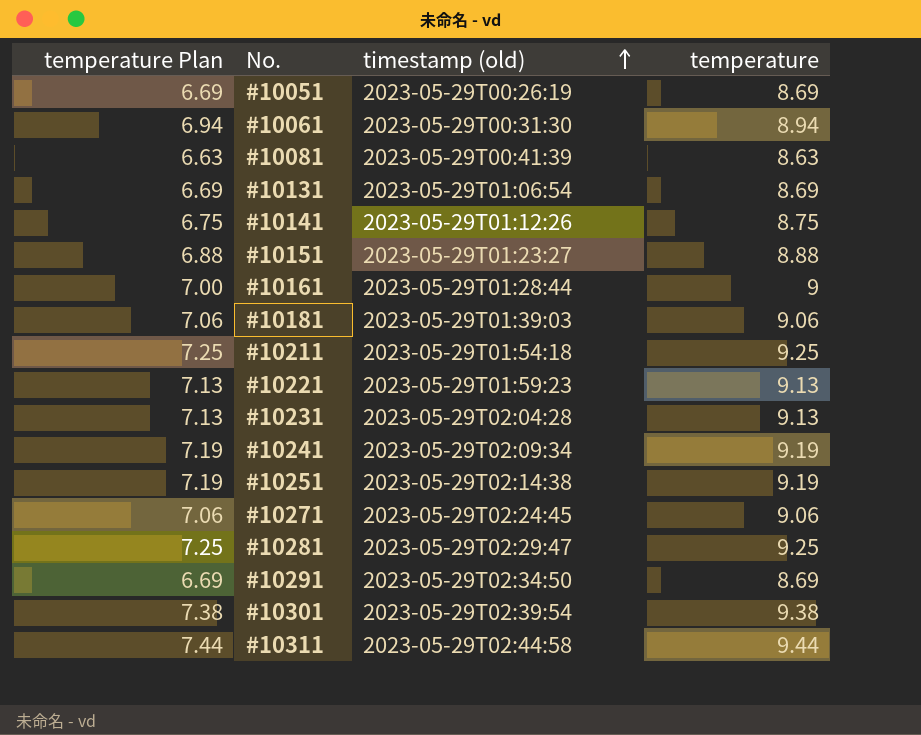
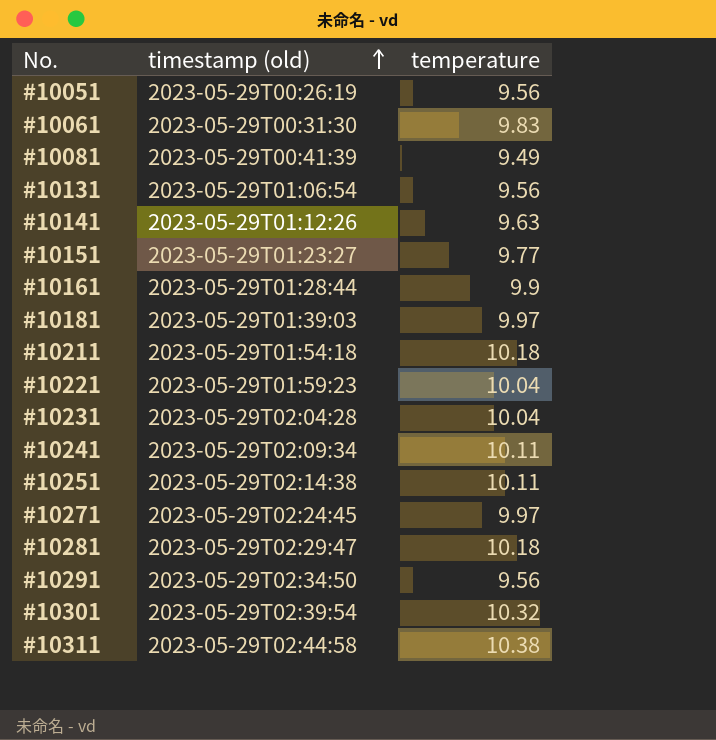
column temperature Plan | formula: [temperature] - 2 -> none
#10051 | temperature: 8.69 -> 9.56
#10061 | temperature: 8.94 -> 9.83
#10081 | temperature: 8.63 -> 9.49
#10131 | temperature: 8.69 -> 9.56
#10141 | temperature: 8.75 -> 9.63
#10151 | temperature: 8.88 -> 9.77
#10161 | temperature: 9 -> 9.9
#10181 | temperature: 9.06 -> 9.97
#10211 | temperature: 9.25 -> 10.18
#10221 | temperature: 9.13 -> 10.04
#10231 | temperature: 9.13 -> 10.04
#10241 | temperature: 9.19 -> 10.11
#10251 | temperature: 9.19 -> 10.11
#10271 | temperature: 9.06 -> 9.97
#10281 | temperature: 9.25 -> 10.18
#10291 | temperature: 8.69 -> 9.56
#10301 | temperature: 9.38 -> 10.32
#10311 | temperature: 9.44 -> 10.38

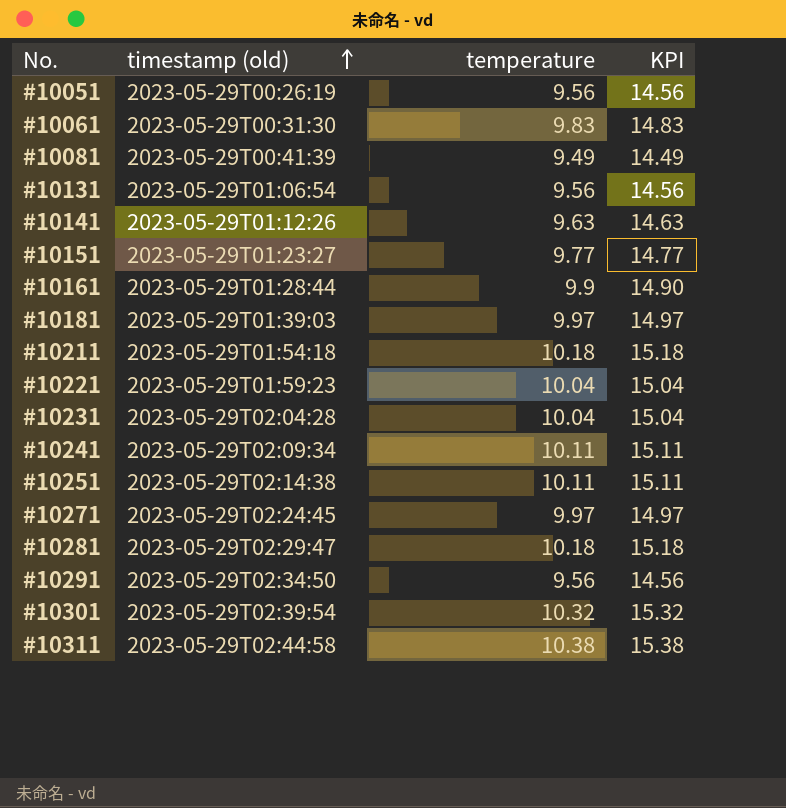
column KPI | formula: none -> [temperature] + 5

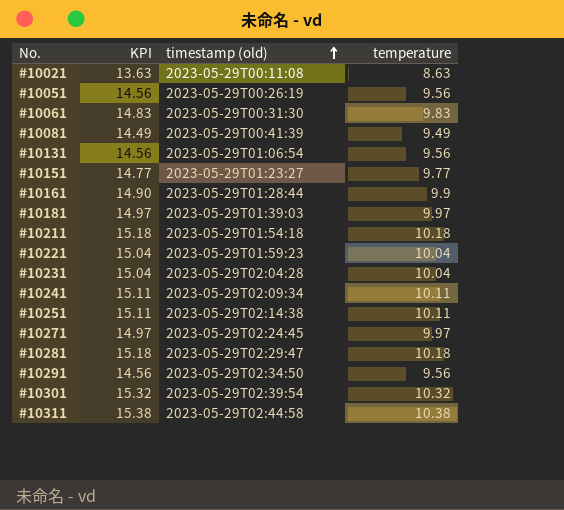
column KPI | position: 4 -> 2
row #10141: 2023-05-29T01:12:26 | 9.63 | 14.63 -> none
row #10021: none -> 13.63 | 2023-05-29T00:11:08 | 8.63

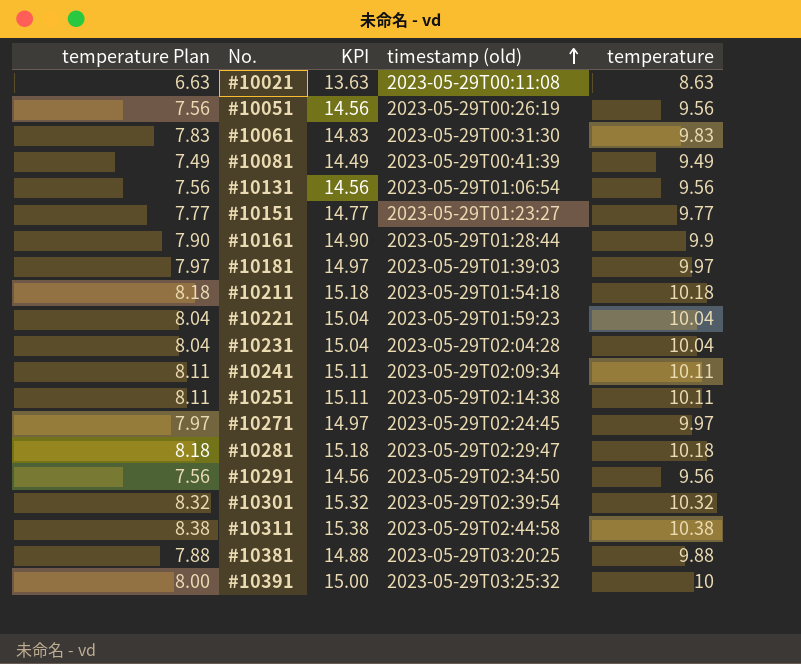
column temperature Plan | formula: none -> [temperature] - 2
row #10381: none -> 7.88 | 14.88 | 2023-05-29T03:20:25 | 9.88
row #10391: none -> 8.00 | 15.00 | 2023-05-29T03:25:32 | 10

